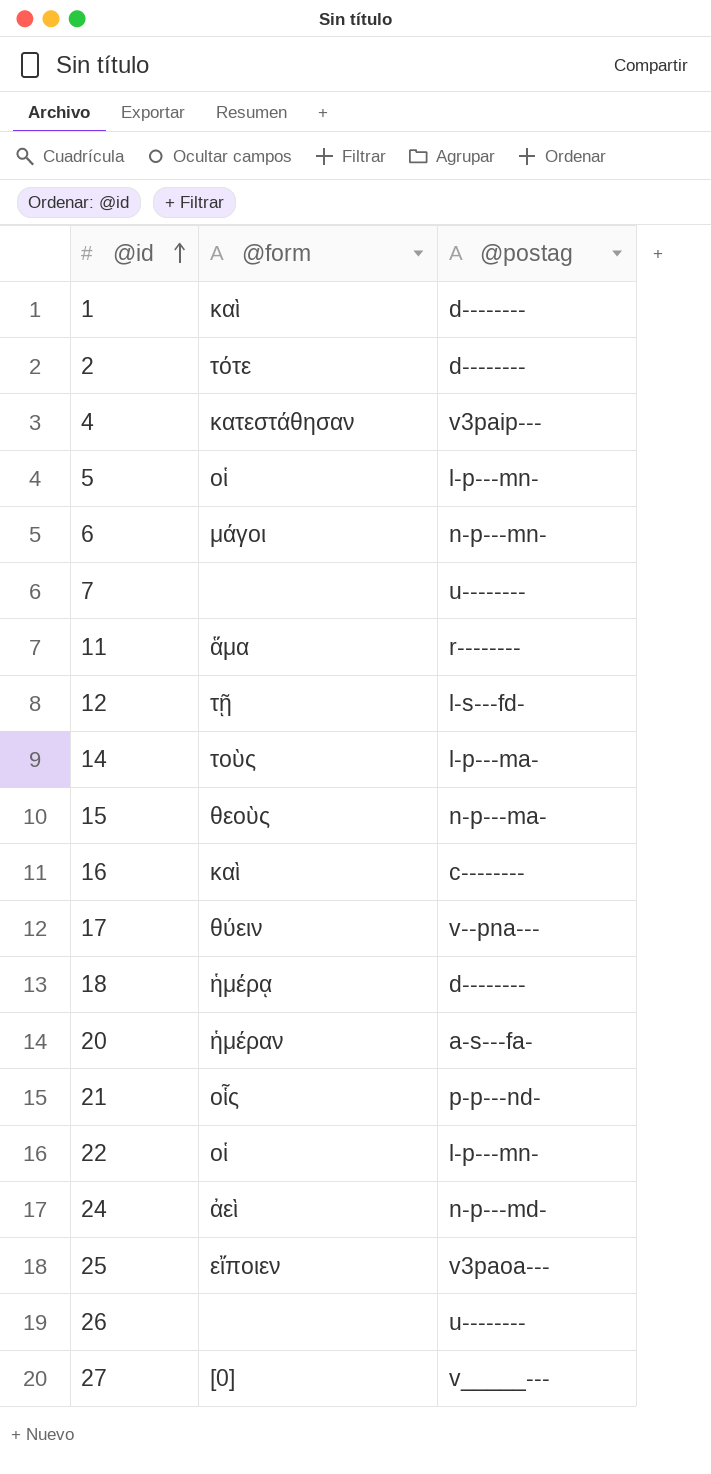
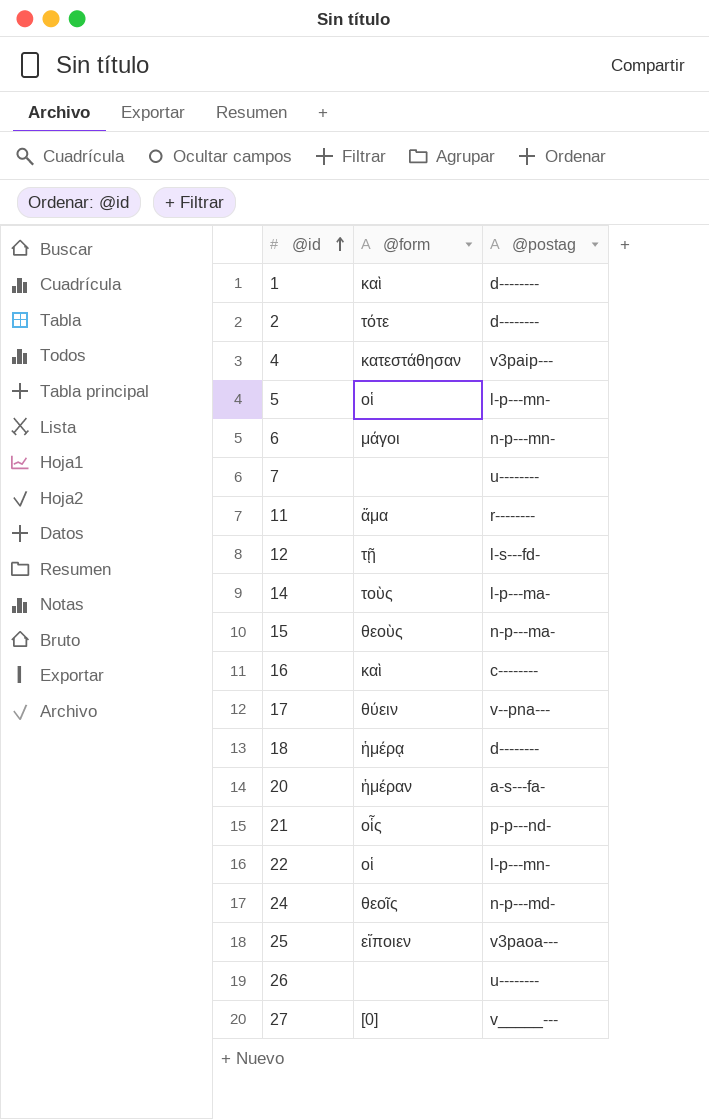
24 | @form: ἀεὶ -> θεοῖς

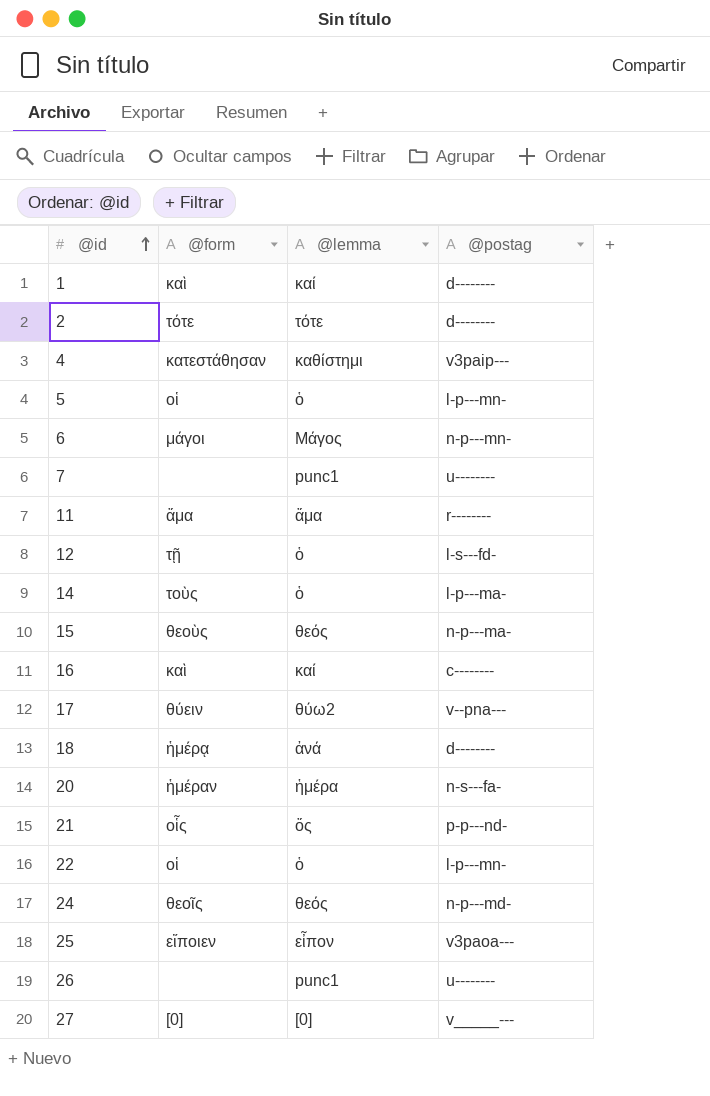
column @lemma | position: none -> 3
20 | @postag: a-s---fa- -> n-s---fa-

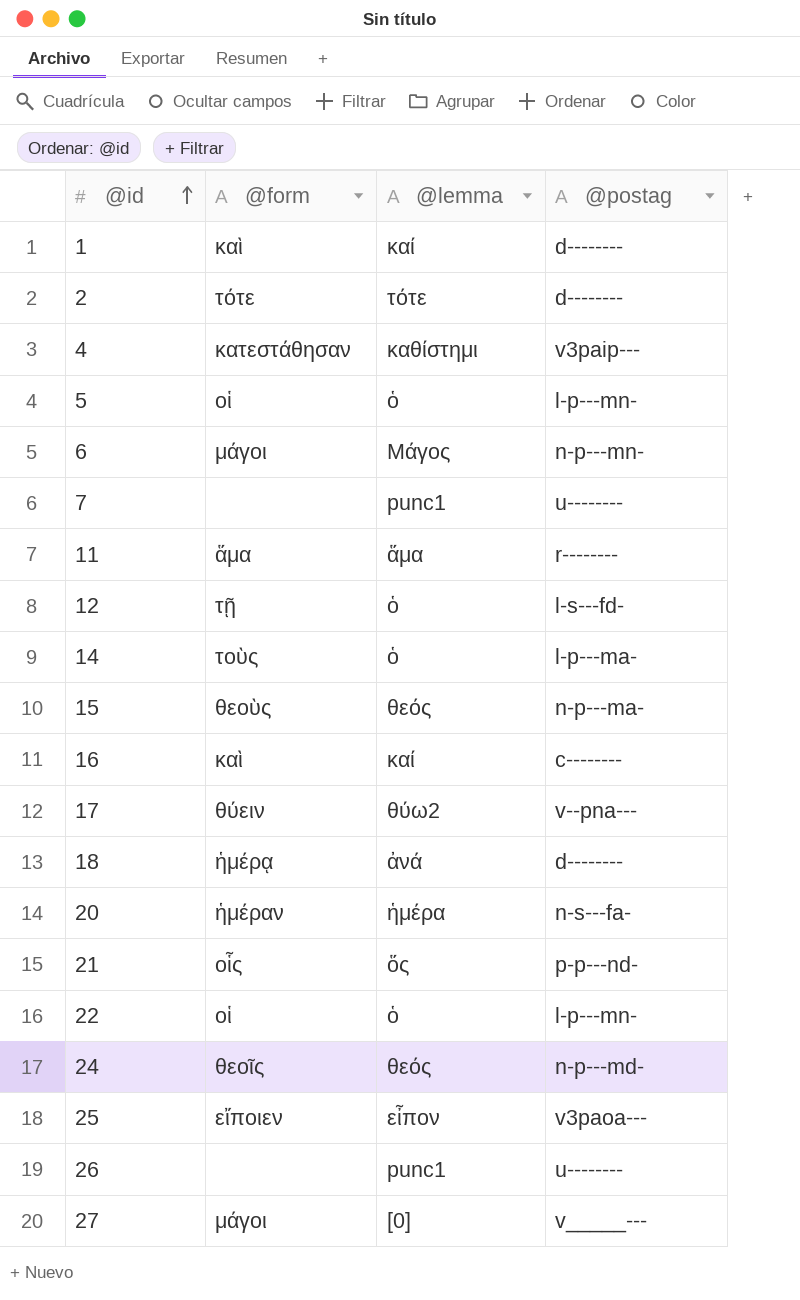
27 | @form: [0] -> μάγοι

